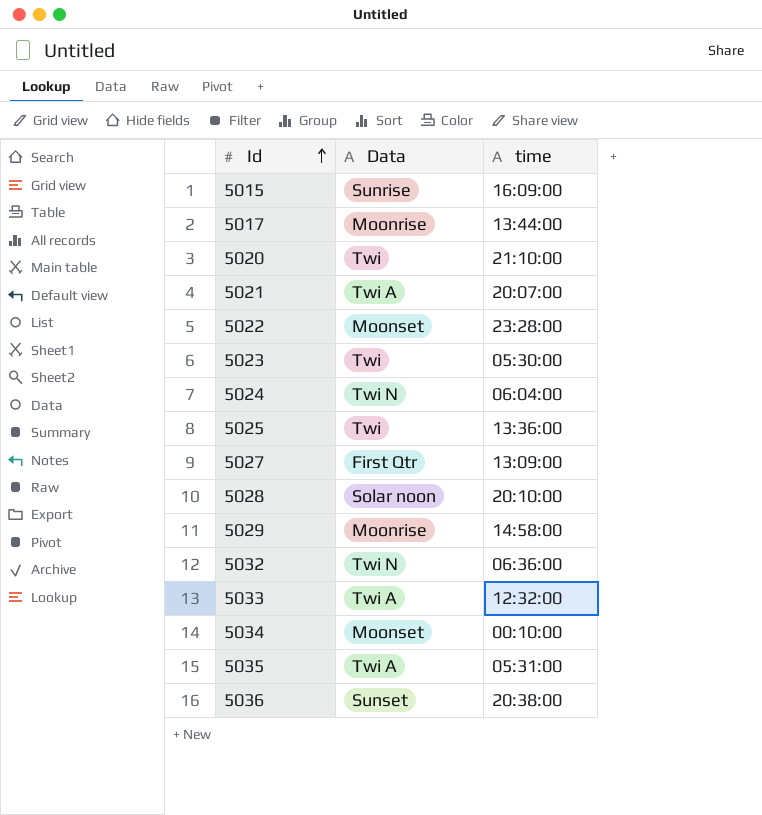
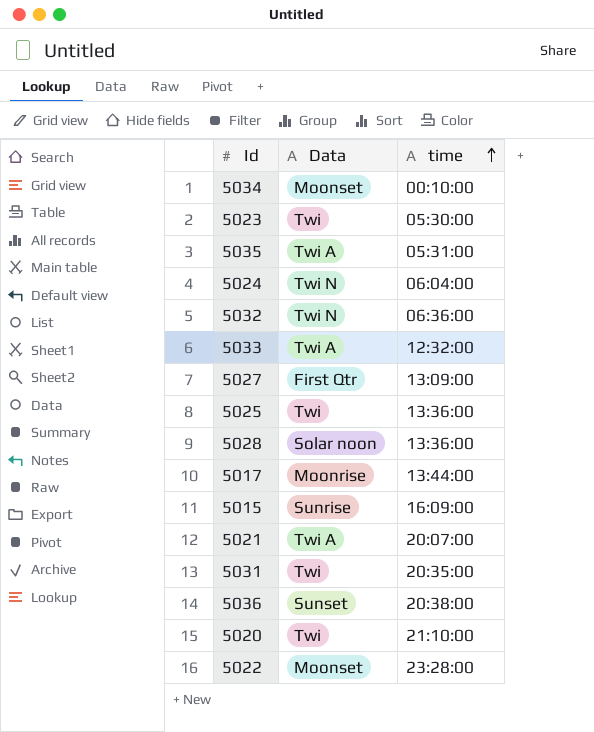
row order: Id ascending -> time ascending
row 5029: Moonrise | 14:58:00 -> none
5028 | time: 20:10:00 -> 13:36:00
row 5031: none -> Twi | 20:35:00

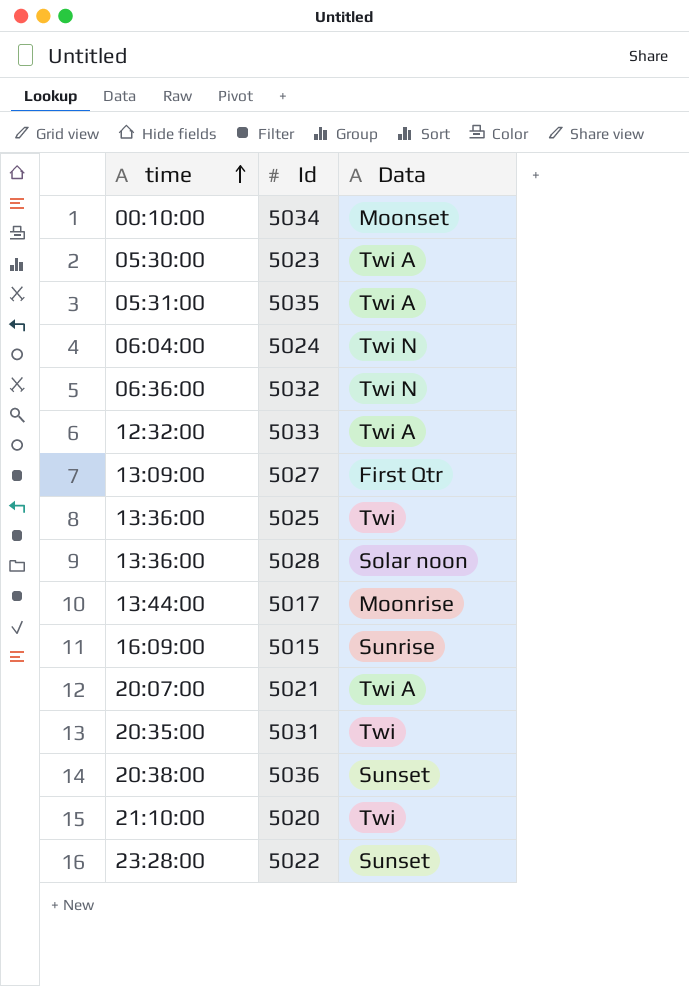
column time | position: 3 -> 1
5023 | Data: Twi -> Twi A
5022 | Data: Moonset -> Sunset

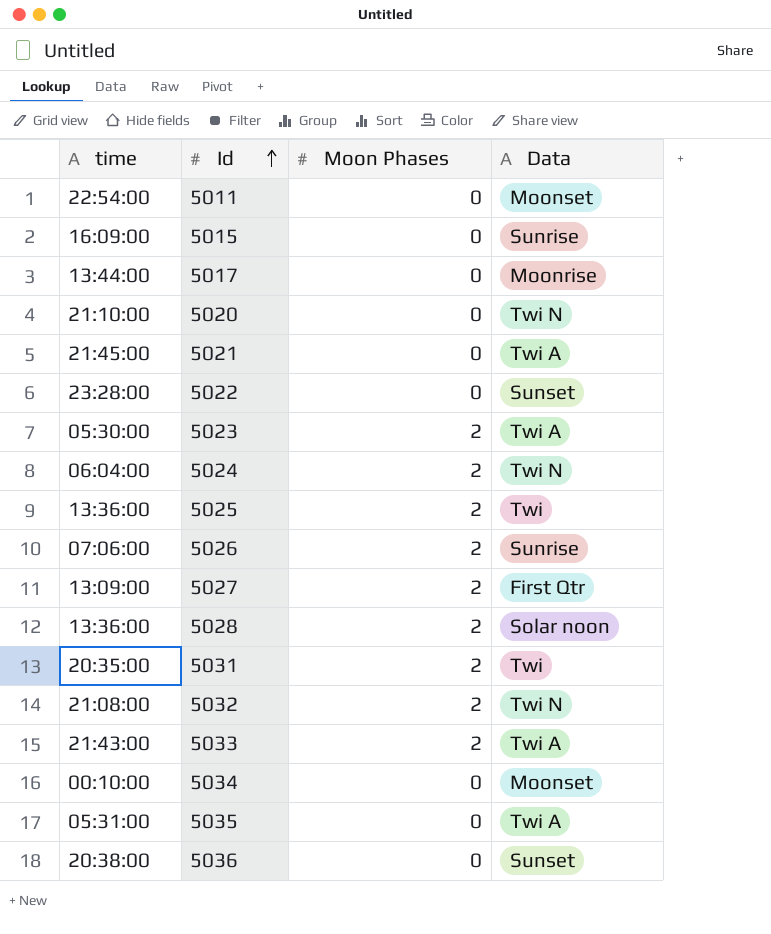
row order: time ascending -> Id ascending
column Moon Phases | position: none -> 3
row 5011: none -> 22:54:00 | 0 | Moonset
5020 | Data: Twi -> Twi N
5021 | time: 20:07:00 -> 21:45:00
row 5026: none -> 07:06:00 | 2 | Sunrise
5032 | time: 06:36:00 -> 21:08:00
5033 | time: 12:32:00 -> 21:43:00

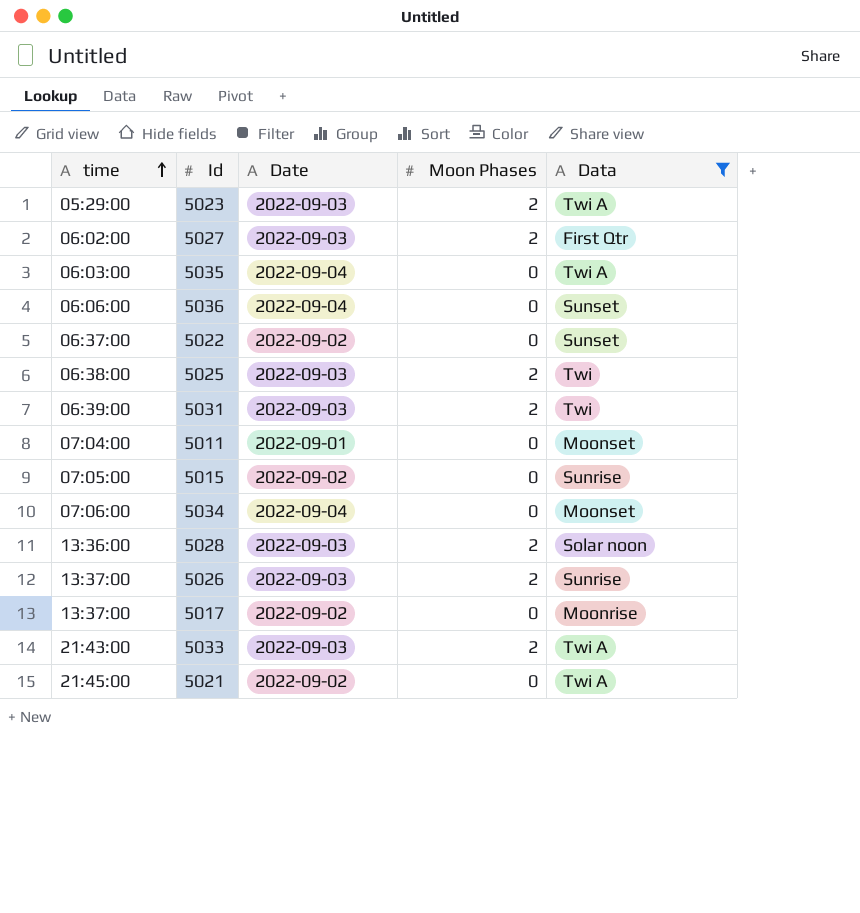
filter: none -> Data != Twi N
row order: Id ascending -> time ascending
column Date | position: none -> 3
5023 | time: 05:30:00 -> 05:29:00
5027 | time: 13:09:00 -> 06:02:00
5035 | time: 05:31:00 -> 06:03:00
5036 | time: 20:38:00 -> 06:06:00
5022 | time: 23:28:00 -> 06:37:00
5025 | time: 13:36:00 -> 06:38:00
5031 | time: 20:35:00 -> 06:39:00
5011 | time: 22:54:00 -> 07:04:00
5015 | time: 16:09:00 -> 07:05:00
5034 | time: 00:10:00 -> 07:06:00
5026 | time: 07:06:00 -> 13:37:00
5017 | time: 13:44:00 -> 13:37:00

